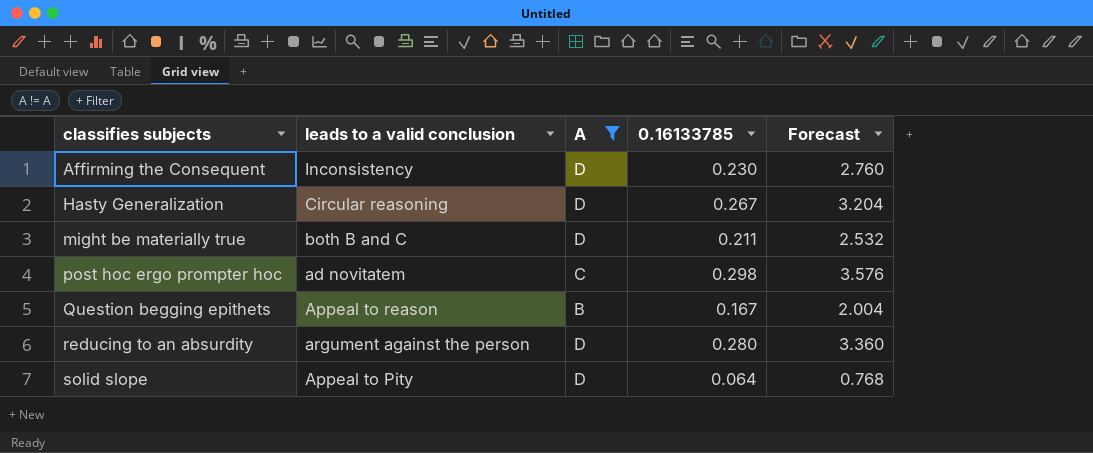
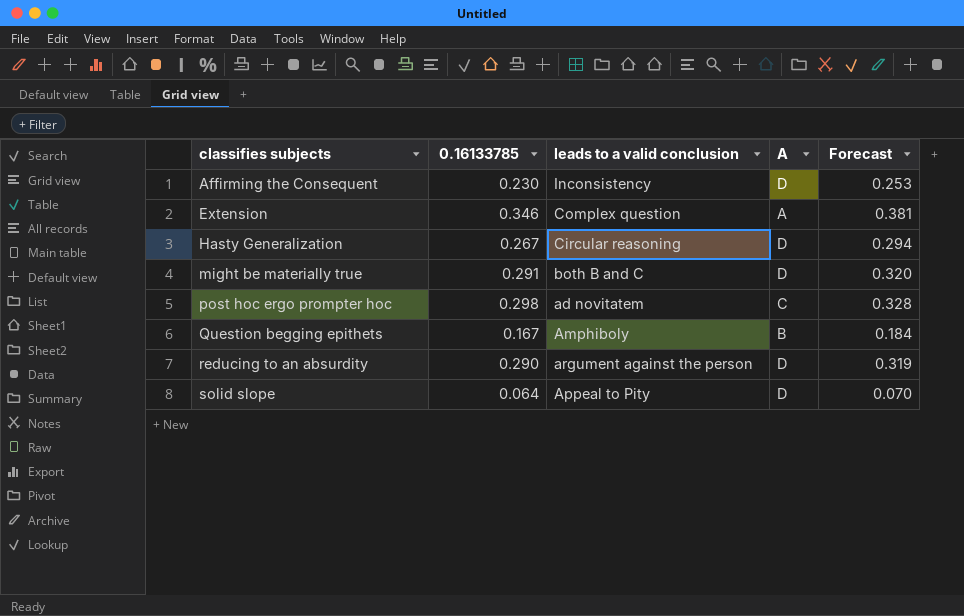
filter: A != A -> none
column 0.16133785 | position: 4 -> 2
column Forecast | formula: [0.16133785] * 12 -> [0.16133785] * 1.1
might be materially true | 0.16133785: 0.211 -> 0.291
Question begging epithets | leads to a valid conclusion: Appeal to reason -> Amphiboly
reducing to an absurdity | 0.16133785: 0.280 -> 0.290

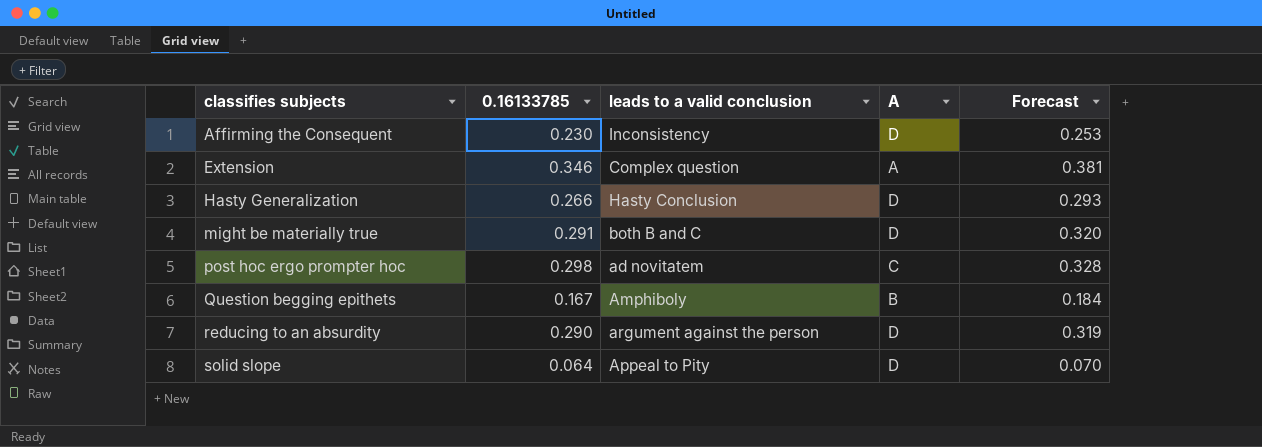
Hasty Generalization | 0.16133785: 0.267 -> 0.266
Hasty Generalization | leads to a valid conclusion: Circular reasoning -> Hasty Conclusion
Hasty Generalization | Forecast: 0.294 -> 0.293

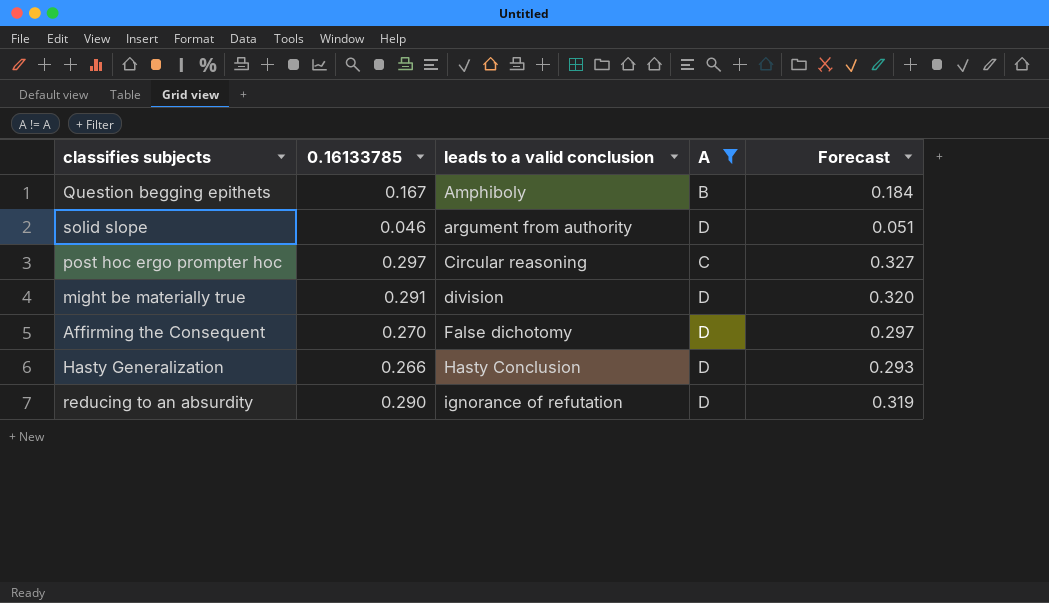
filter: none -> A != A
row order: classifies subjects ascending -> leads to a valid conclusion ascending
solid slope | 0.16133785: 0.064 -> 0.046
solid slope | leads to a valid conclusion: Appeal to Pity -> argument from authority
solid slope | Forecast: 0.070 -> 0.051
post hoc ergo prompter hoc | 0.16133785: 0.298 -> 0.297
post hoc ergo prompter hoc | leads to a valid conclusion: ad novitatem -> Circular reasoning
post hoc ergo prompter hoc | Forecast: 0.328 -> 0.327
might be materially true | leads to a valid conclusion: both B and C -> division
Affirming the Consequent | 0.16133785: 0.230 -> 0.270
Affirming the Consequent | leads to a valid conclusion: Inconsistency -> False dichotomy
Affirming the Consequent | Forecast: 0.253 -> 0.297
reducing to an absurdity | leads to a valid conclusion: argument against the person -> ignorance of refutation

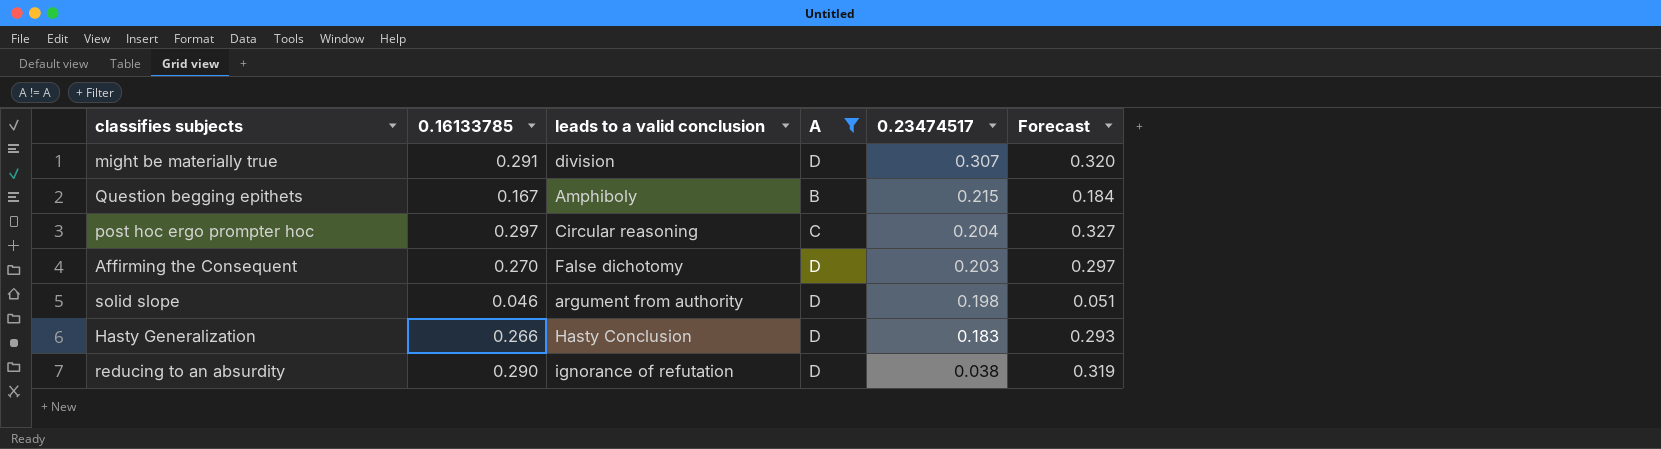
row order: leads to a valid conclusion ascending -> 0.23474517 descending
column 0.23474517 | position: none -> 5

